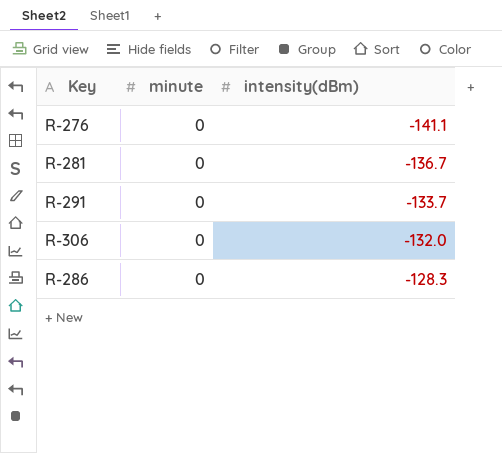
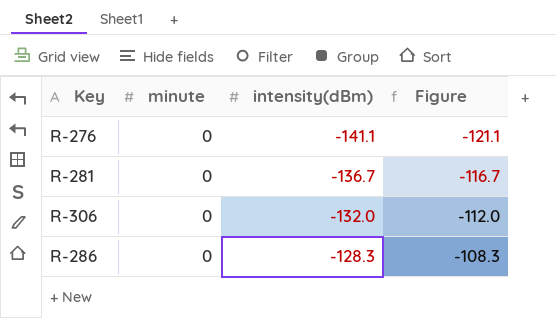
column Figure | formula: none -> [intensity(dBm)] + 20
row R-291: 0 | -133.7 -> none

